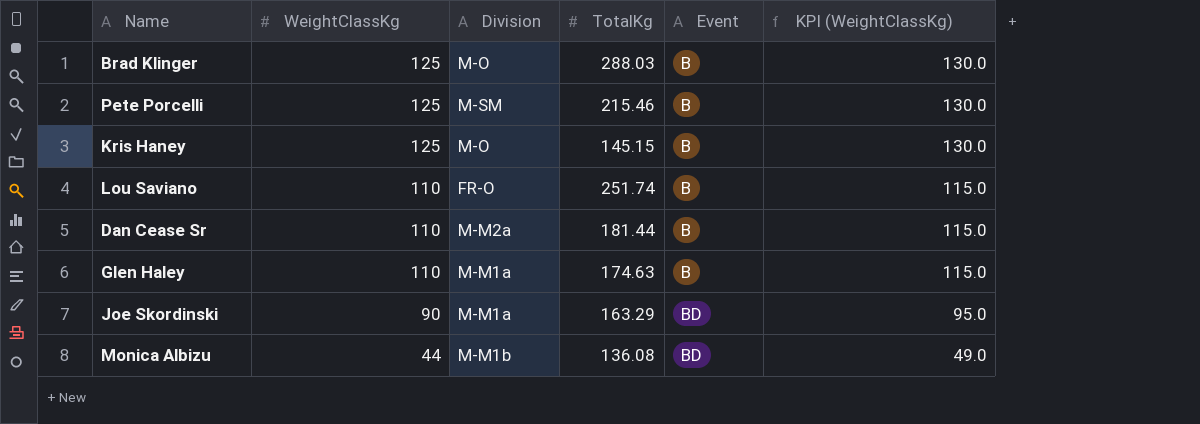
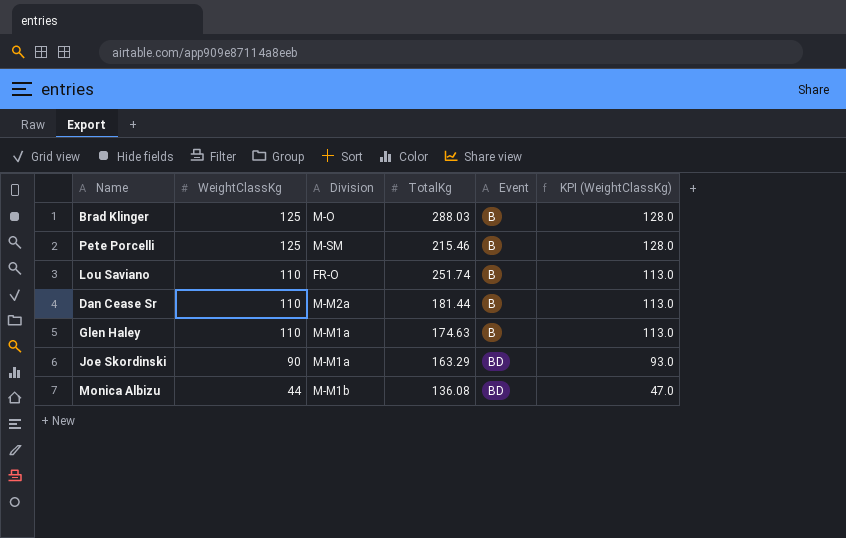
column KPI (WeightClassKg) | formula: [WeightClassKg] + 5 -> [WeightClassKg] + 3
row Kris Haney: 125 | M-O | 145.15 | B | 130.0 -> none

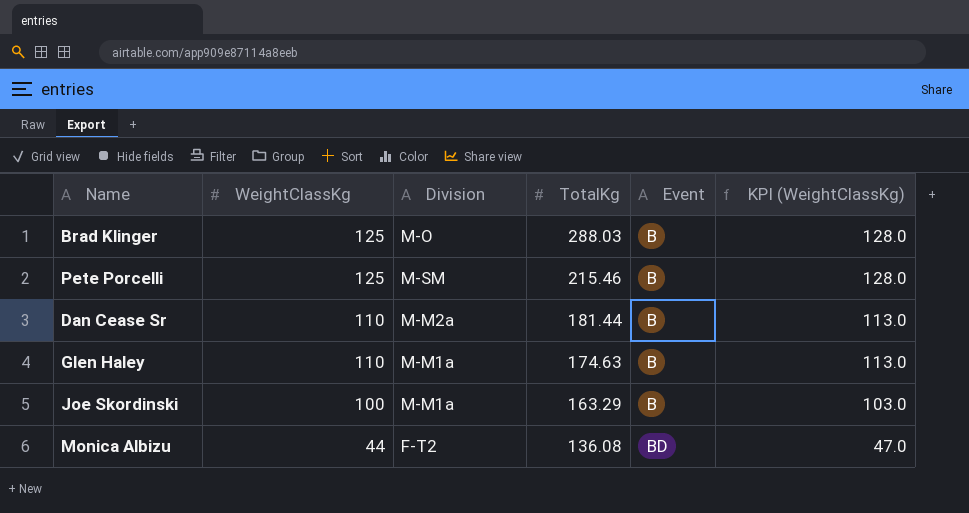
row Lou Saviano: 110 | FR-O | 251.74 | B | 113.0 -> none
Joe Skordinski | WeightClassKg: 90 -> 100
Joe Skordinski | Event: BD -> B
Joe Skordinski | KPI (WeightClassKg): 93.0 -> 103.0
Monica Albizu | Division: M-M1b -> F-T2

